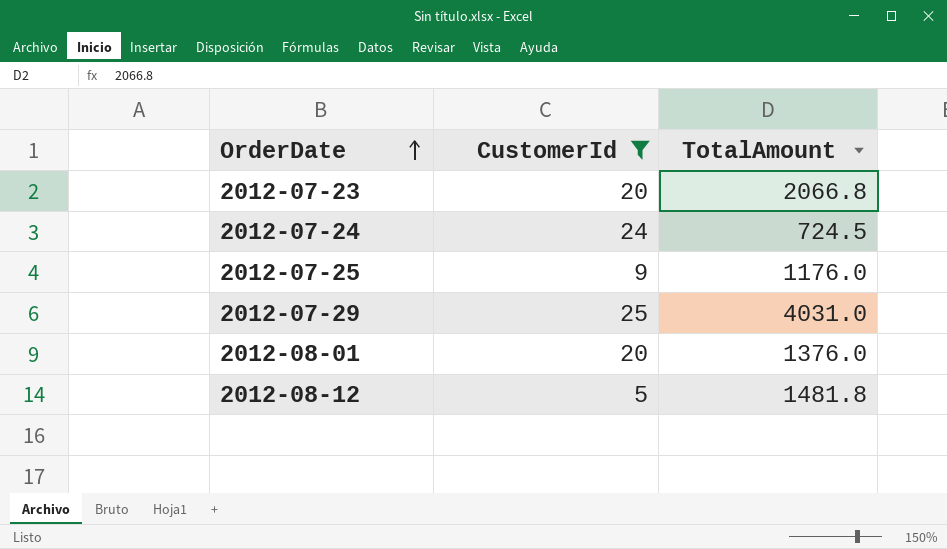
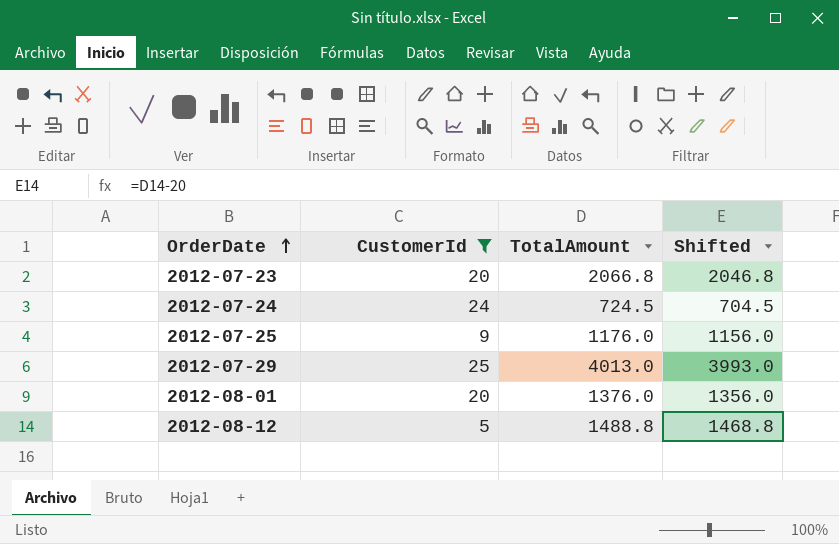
column Shifted | formula: none -> [TotalAmount] - 20
2012-07-29 | TotalAmount: 4031.0 -> 4013.0
2012-08-12 | TotalAmount: 1481.8 -> 1488.8

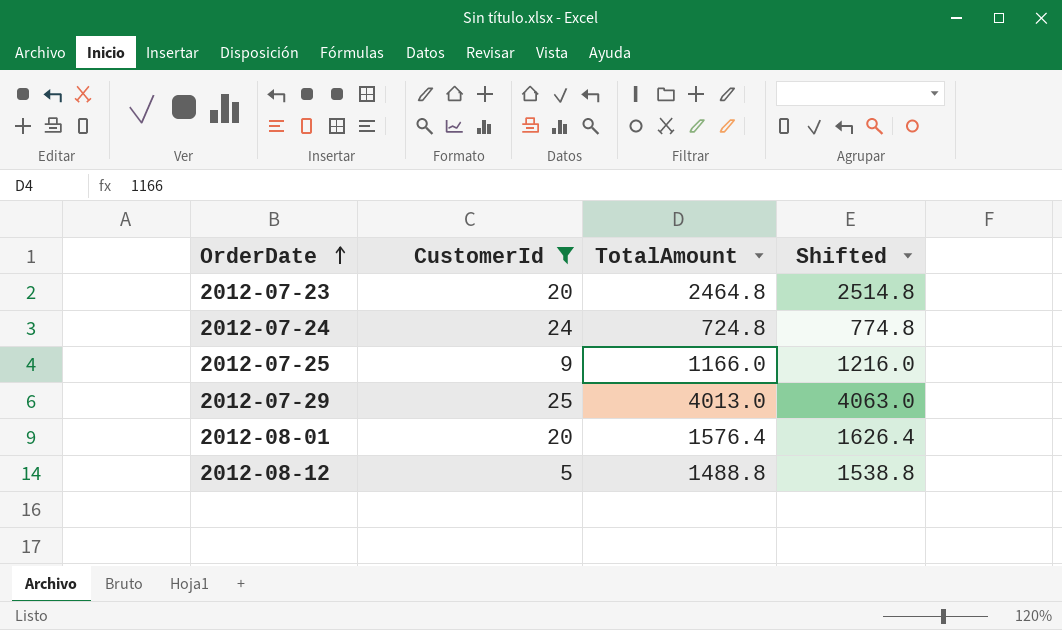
column Shifted | formula: [TotalAmount] - 20 -> [TotalAmount] + 50
2012-07-23 | TotalAmount: 2066.8 -> 2464.8
2012-07-24 | TotalAmount: 724.5 -> 724.8
2012-07-25 | TotalAmount: 1176.0 -> 1166.0
2012-08-01 | TotalAmount: 1376.0 -> 1576.4

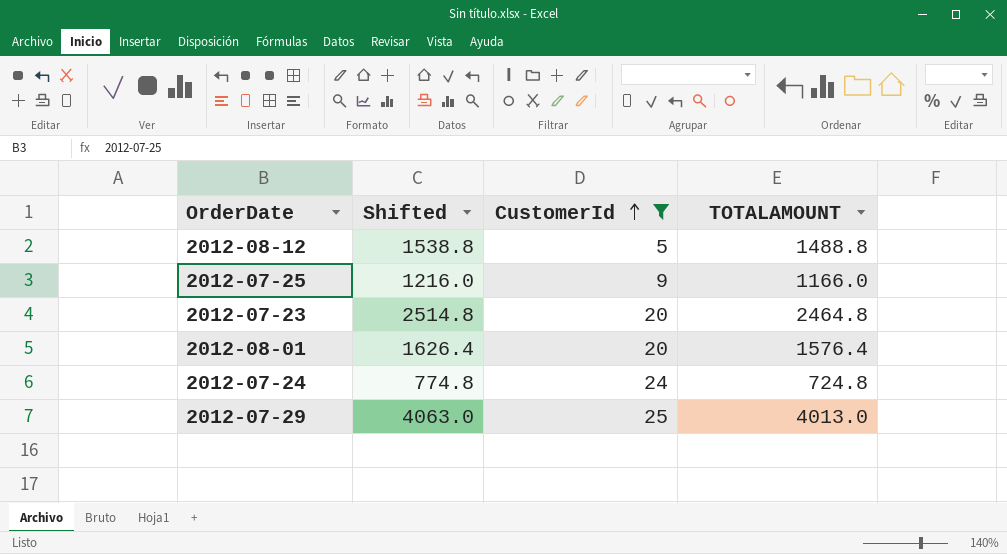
row order: OrderDate ascending -> CustomerId ascending
column Shifted | position: 4 -> 2
column name: TotalAmount -> TOTALAMOUNT

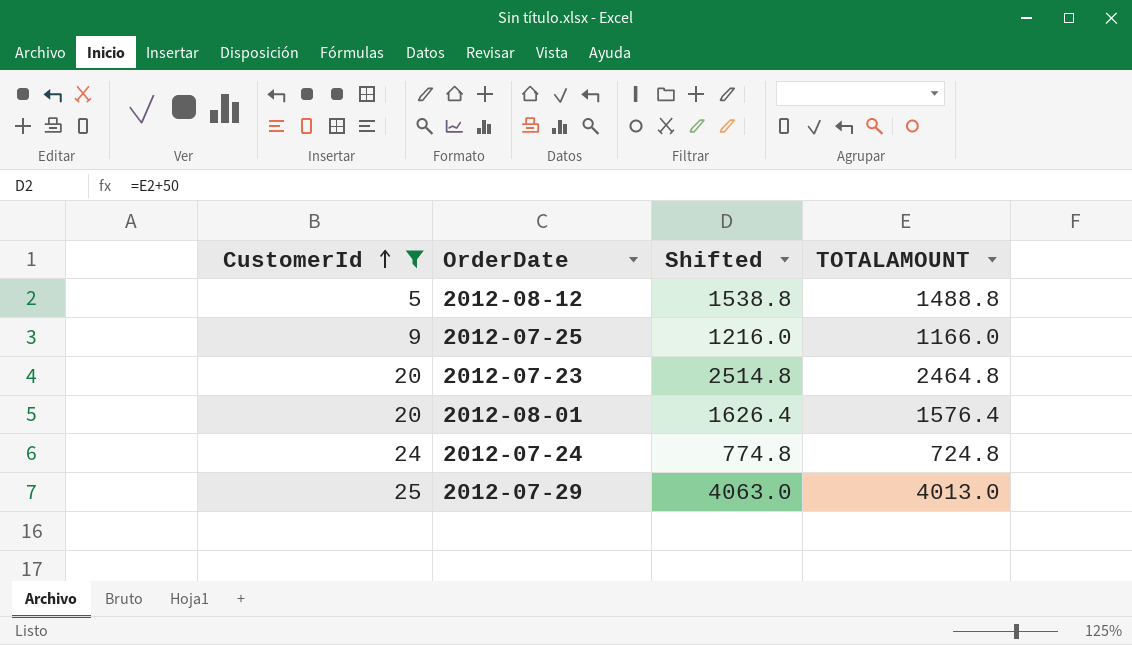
column CustomerId | position: 3 -> 1

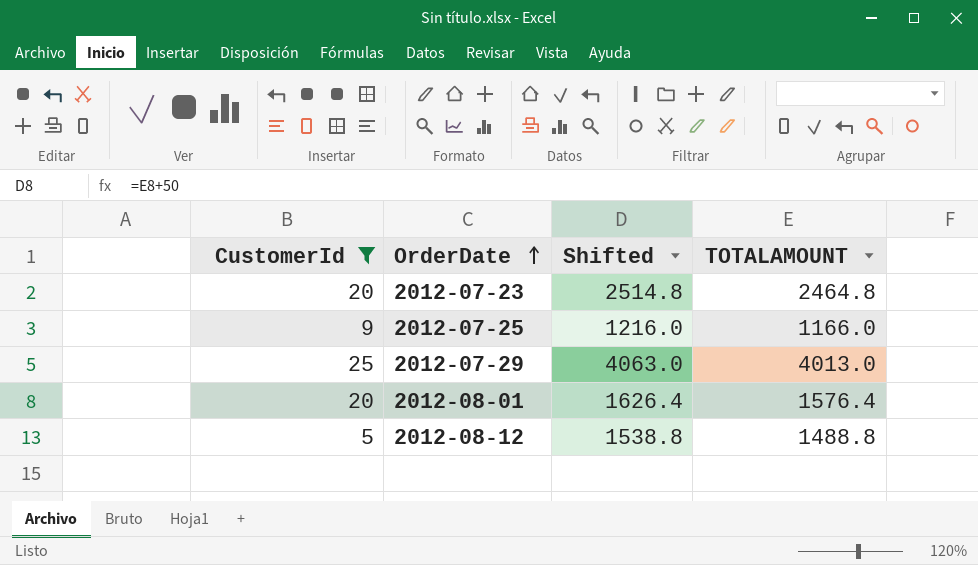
row order: CustomerId ascending -> OrderDate ascending
row 2012-07-24: 24 | 774.8 | 724.8 -> none

